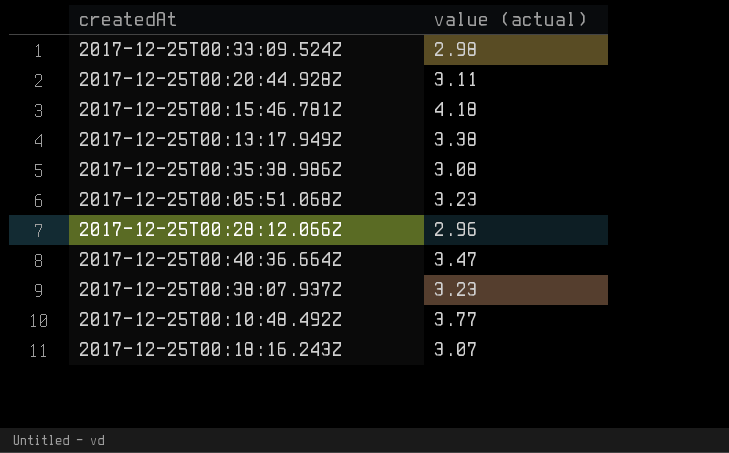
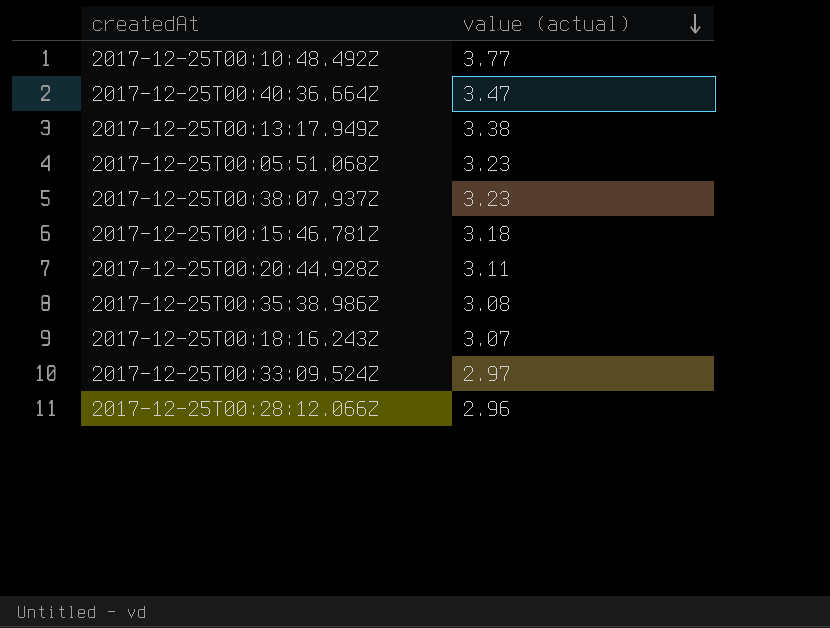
row order: none -> value (actual) descending
2017-12-25T00:15:46.781Z | value (actual): 4.18 -> 3.18
2017-12-25T00:33:09.524Z | value (actual): 2.98 -> 2.97

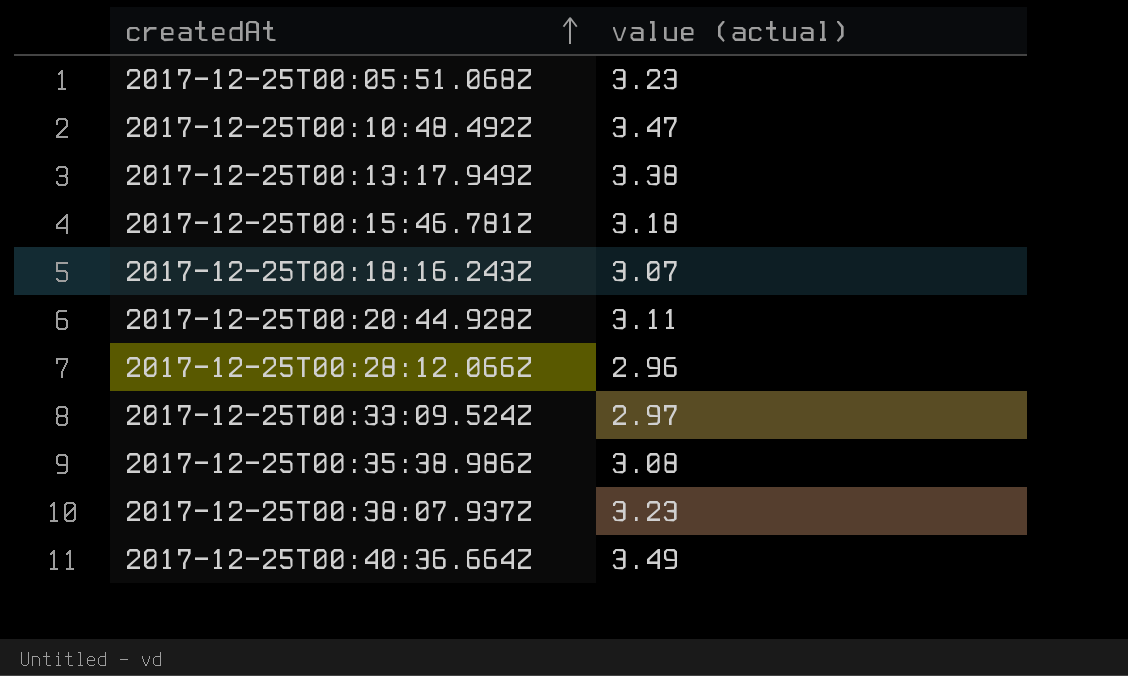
row order: value (actual) descending -> createdAt ascending
2017-12-25T00:10:48.492Z | value (actual): 3.77 -> 3.47
2017-12-25T00:40:36.664Z | value (actual): 3.47 -> 3.49

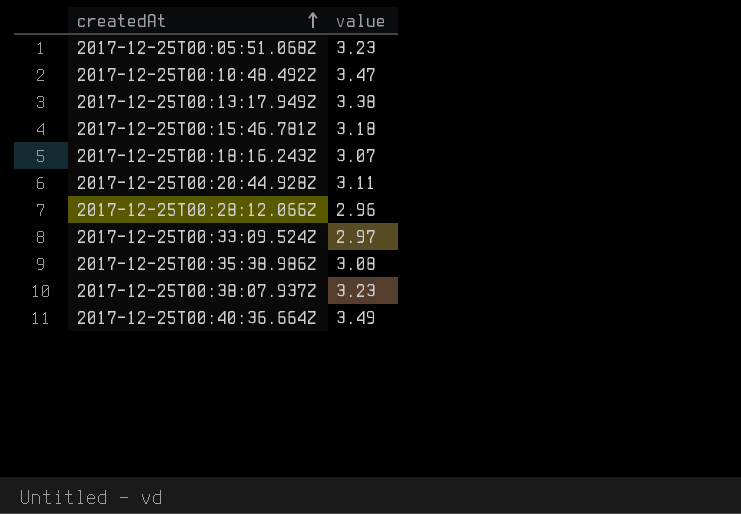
column name: value (actual) -> value

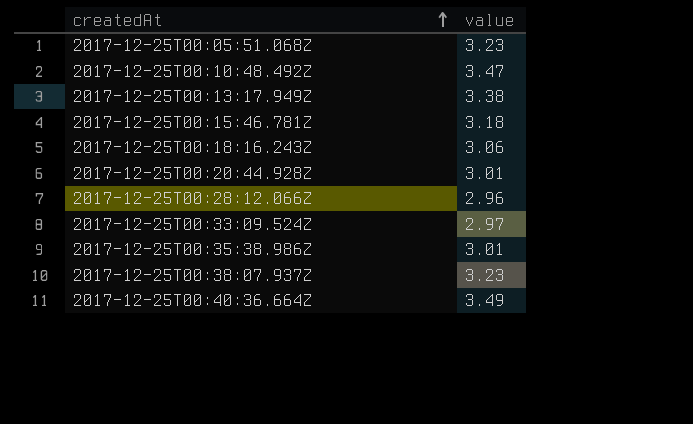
2017-12-25T00:18:16.243Z | value: 3.07 -> 3.06
2017-12-25T00:20:44.928Z | value: 3.11 -> 3.01
2017-12-25T00:35:38.986Z | value: 3.08 -> 3.01

